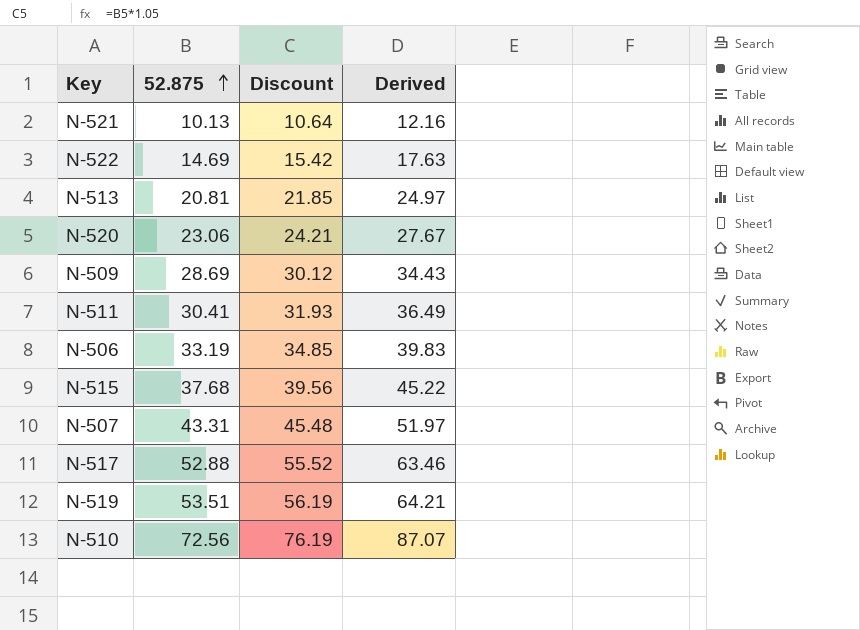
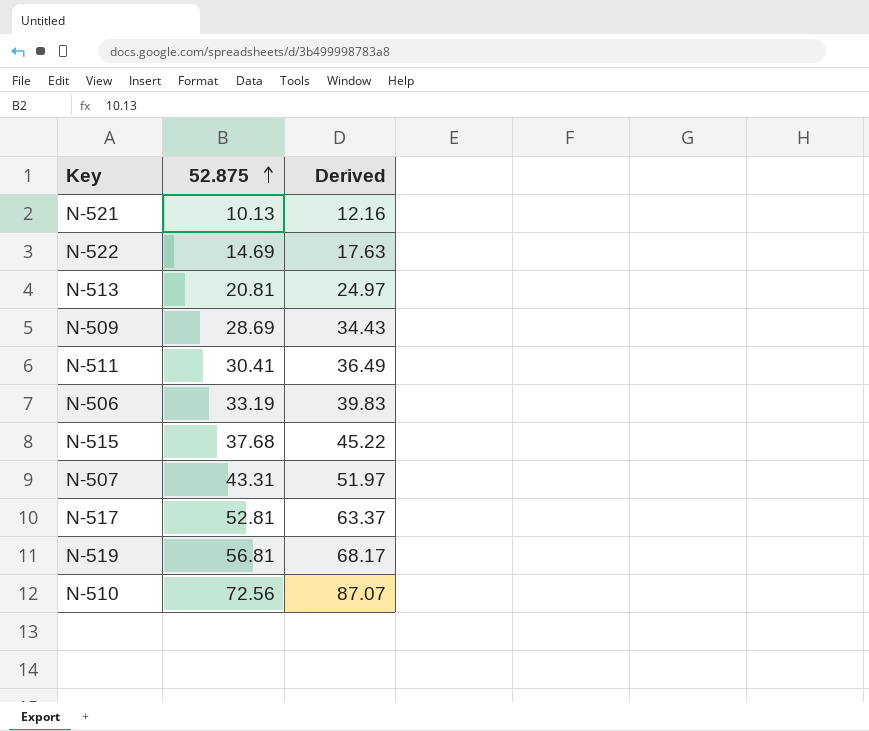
column Discount | formula: [52.875] * 1.05 -> none
row N-520: 23.06 | 24.21 | 27.67 -> none
N-517 | 52.875: 52.88 -> 52.81
N-517 | Derived: 63.46 -> 63.37
N-519 | 52.875: 53.51 -> 56.81
N-519 | Derived: 64.21 -> 68.17

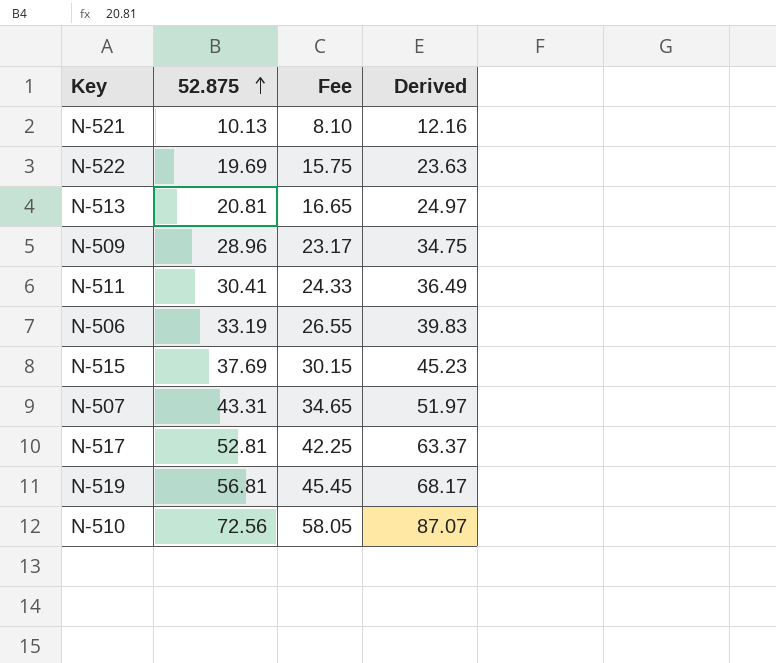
column Fee | formula: none -> [52.875] * 0.8
N-522 | 52.875: 14.69 -> 19.69
N-522 | Derived: 17.63 -> 23.63
N-509 | 52.875: 28.69 -> 28.96
N-509 | Derived: 34.43 -> 34.75
N-515 | 52.875: 37.68 -> 37.69
N-515 | Derived: 45.22 -> 45.23

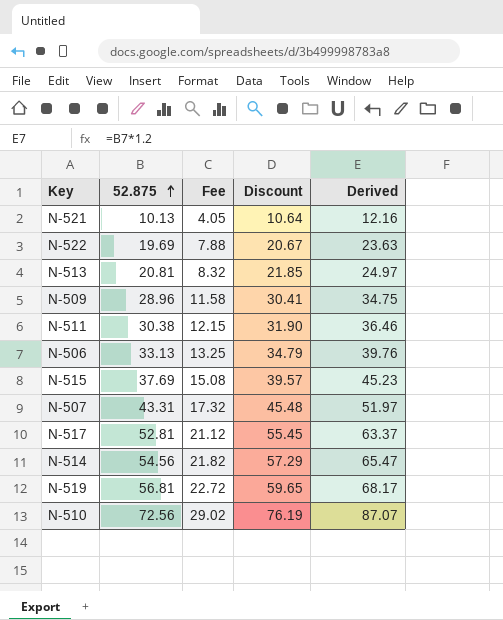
column Fee | formula: [52.875] * 0.8 -> [52.875] * 0.4
column Discount | formula: none -> [52.875] * 1.05
N-511 | 52.875: 30.41 -> 30.38
N-511 | Derived: 36.49 -> 36.46
N-506 | 52.875: 33.19 -> 33.13
N-506 | Derived: 39.83 -> 39.76
row N-514: none -> 54.56 | 21.82 | 57.29 | 65.47

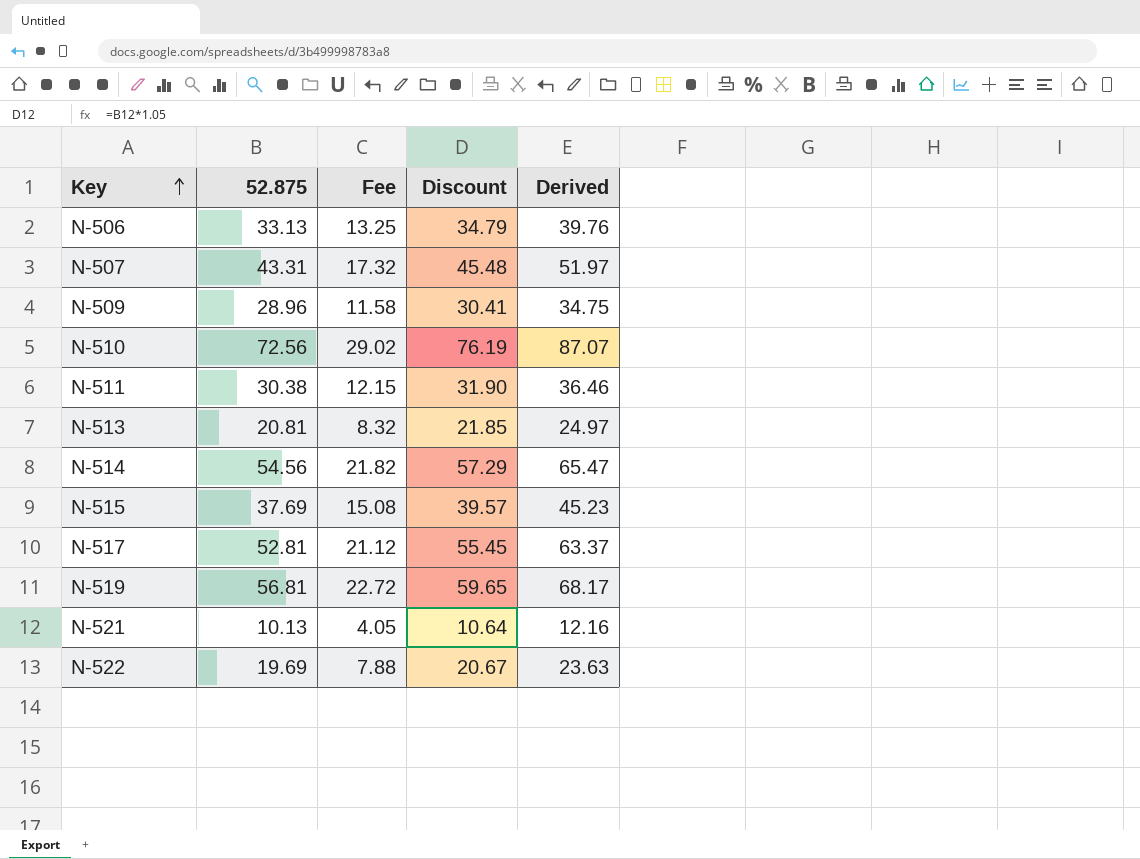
row order: 52.875 ascending -> Key ascending

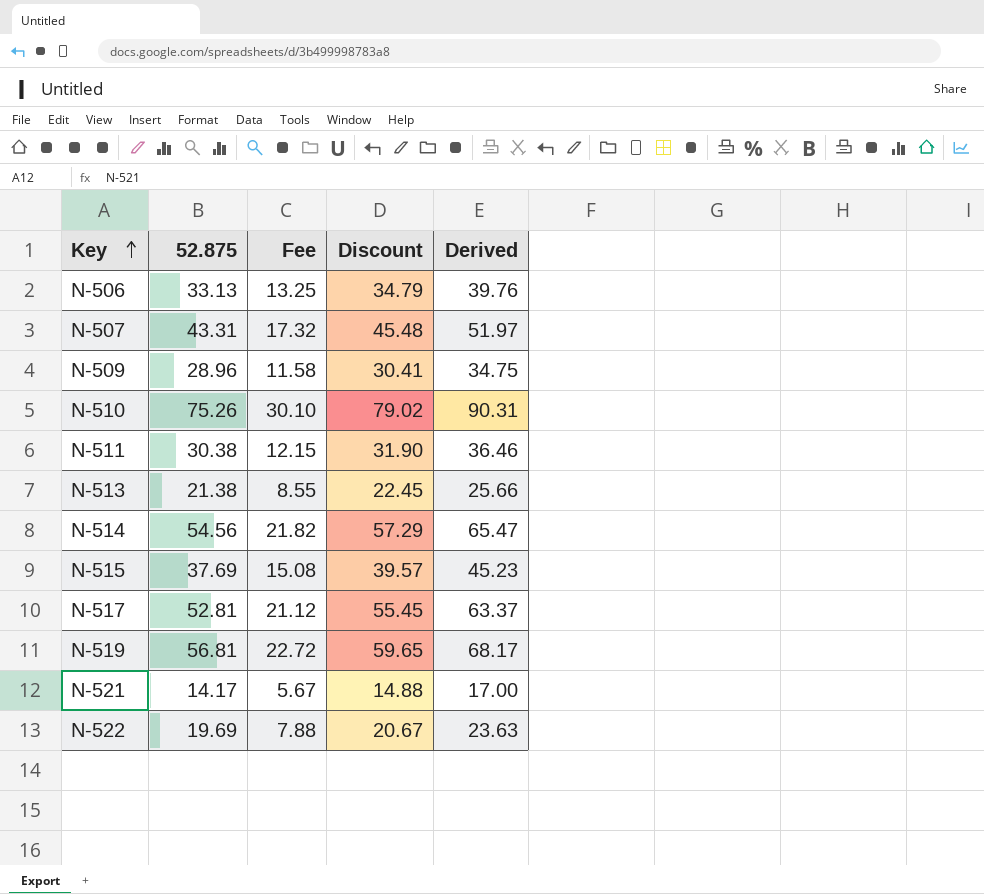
N-510 | 52.875: 72.56 -> 75.26
N-510 | Fee: 29.02 -> 30.10
N-510 | Discount: 76.19 -> 79.02
N-510 | Derived: 87.07 -> 90.31
N-513 | 52.875: 20.81 -> 21.38
N-513 | Fee: 8.32 -> 8.55
N-513 | Discount: 21.85 -> 22.45
N-513 | Derived: 24.97 -> 25.66
N-521 | 52.875: 10.13 -> 14.17
N-521 | Fee: 4.05 -> 5.67
N-521 | Discount: 10.64 -> 14.88
N-521 | Derived: 12.16 -> 17.00

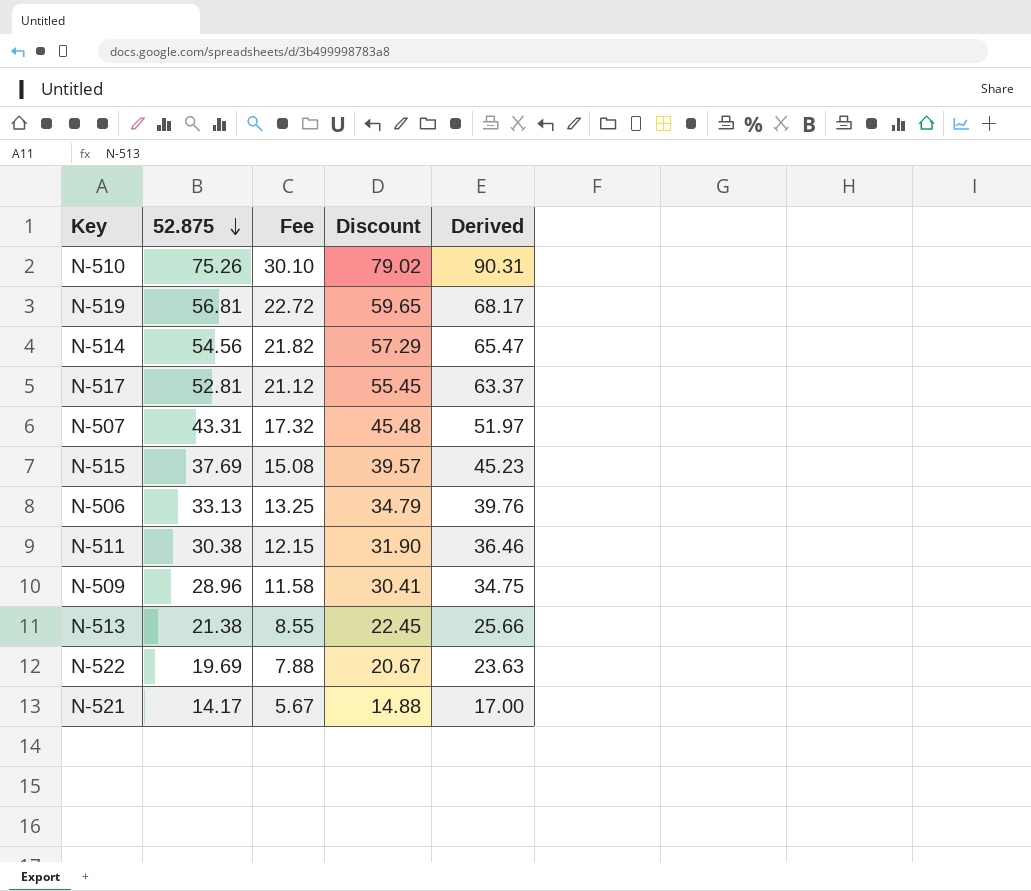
row order: Key ascending -> 52.875 descending

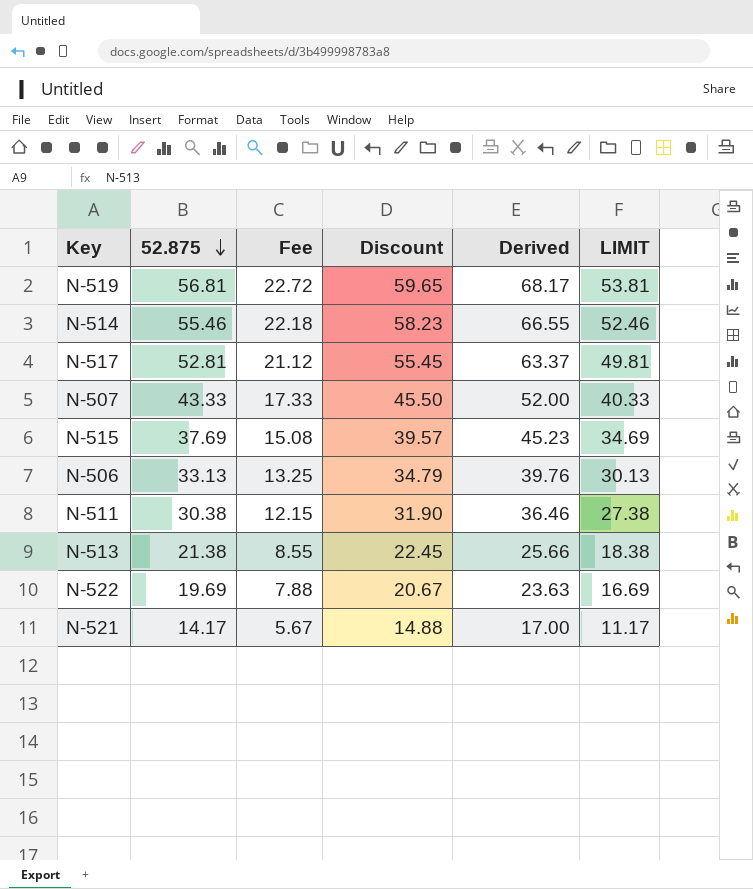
column LIMIT | formula: none -> [52.875] - 3
row N-510: 75.26 | 30.10 | 79.02 | 90.31 -> none
row N-509: 28.96 | 11.58 | 30.41 | 34.75 -> none
N-514 | 52.875: 54.56 -> 55.46
N-514 | Fee: 21.82 -> 22.18
N-514 | Discount: 57.29 -> 58.23
N-514 | Derived: 65.47 -> 66.55
N-507 | 52.875: 43.31 -> 43.33
N-507 | Fee: 17.32 -> 17.33
N-507 | Discount: 45.48 -> 45.50
N-507 | Derived: 51.97 -> 52.00

